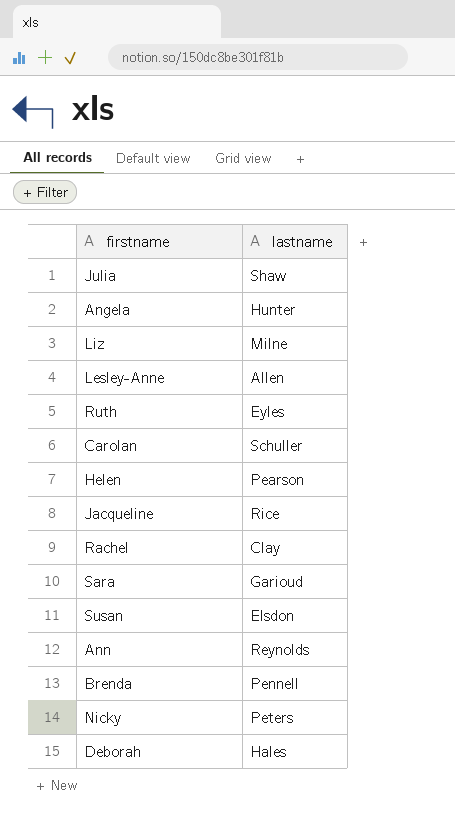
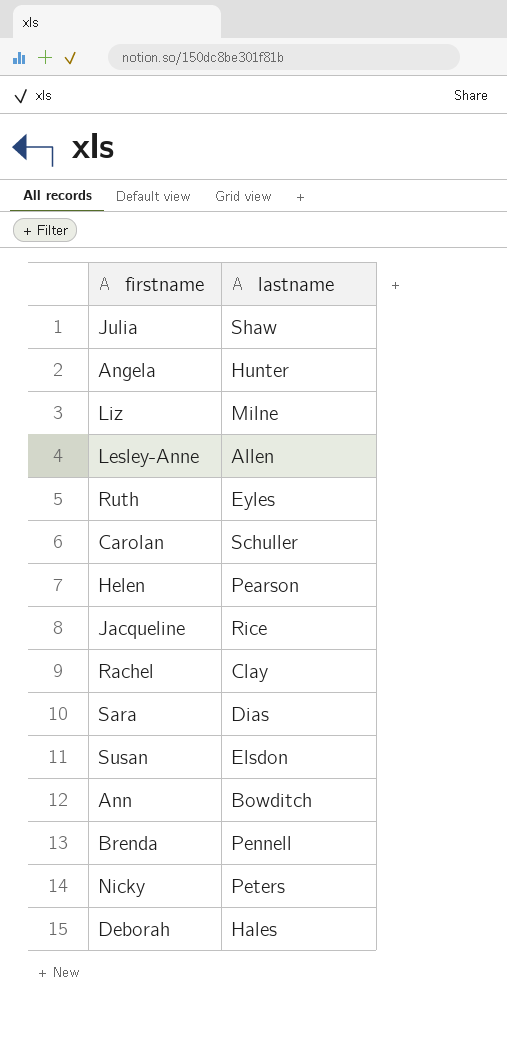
Sara | lastname: Garioud -> Dias
Ann | lastname: Reynolds -> Bowditch

